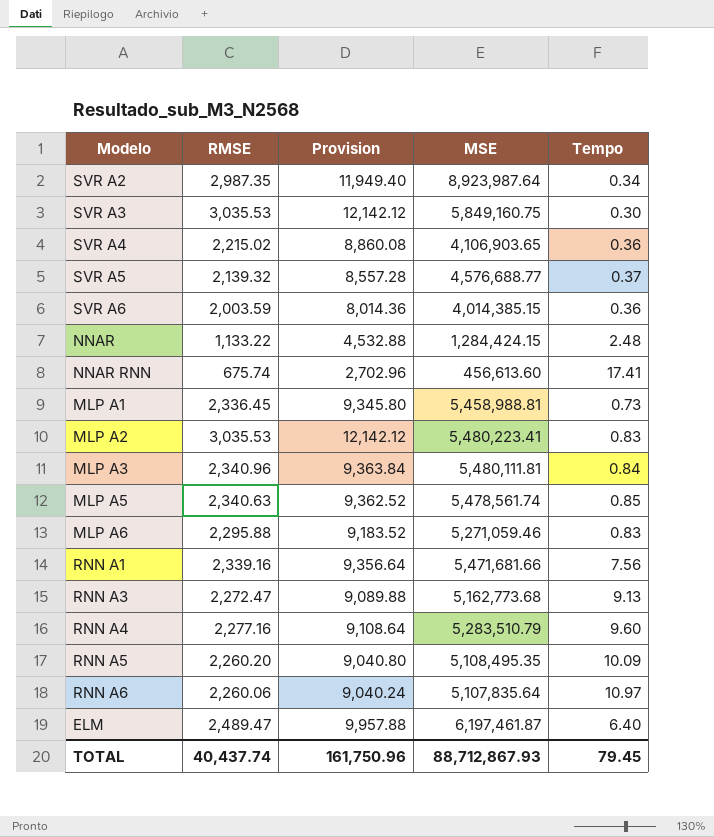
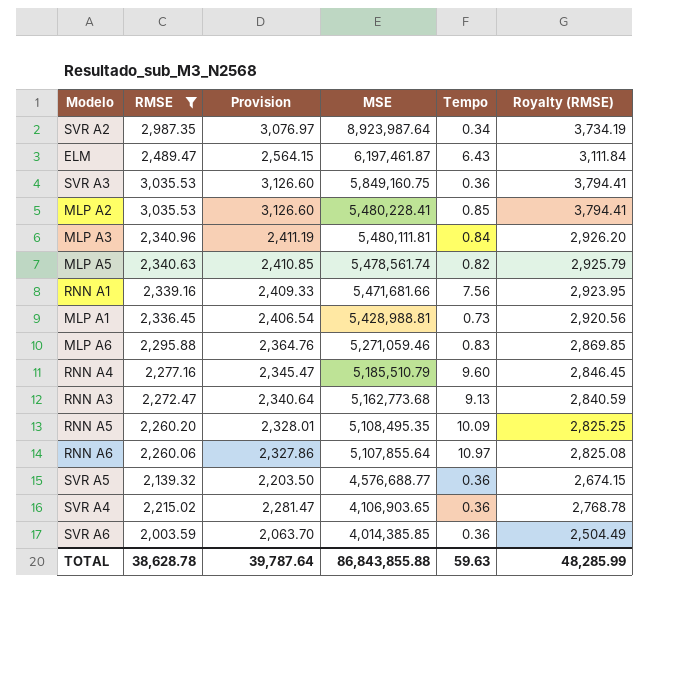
filter: none -> RMSE >= 2,003.59
row order: none -> MSE descending
column Provision | formula: [RMSE] * 4 -> [RMSE] * 1.03
column Royalty (RMSE) | formula: none -> [RMSE] * 1.25
ELM | Tempo: 6.40 -> 6.43
SVR A3 | Tempo: 0.30 -> 0.36
MLP A2 | MSE: 5,480,223.41 -> 5,480,228.41
MLP A2 | Tempo: 0.83 -> 0.85
MLP A5 | Tempo: 0.85 -> 0.82
MLP A1 | MSE: 5,458,988.81 -> 5,428,988.81
RNN A4 | MSE: 5,283,510.79 -> 5,185,510.79
RNN A6 | MSE: 5,107,835.64 -> 5,107,855.64
SVR A5 | Tempo: 0.37 -> 0.36
SVR A6 | MSE: 4,014,385.15 -> 4,014,385.85
TOTAL | RMSE: 40,437.74 -> 38,628.78
TOTAL | Provision: 161,750.96 -> 39,787.64
TOTAL | MSE: 88,712,867.93 -> 86,843,855.88
TOTAL | Tempo: 79.45 -> 59.63

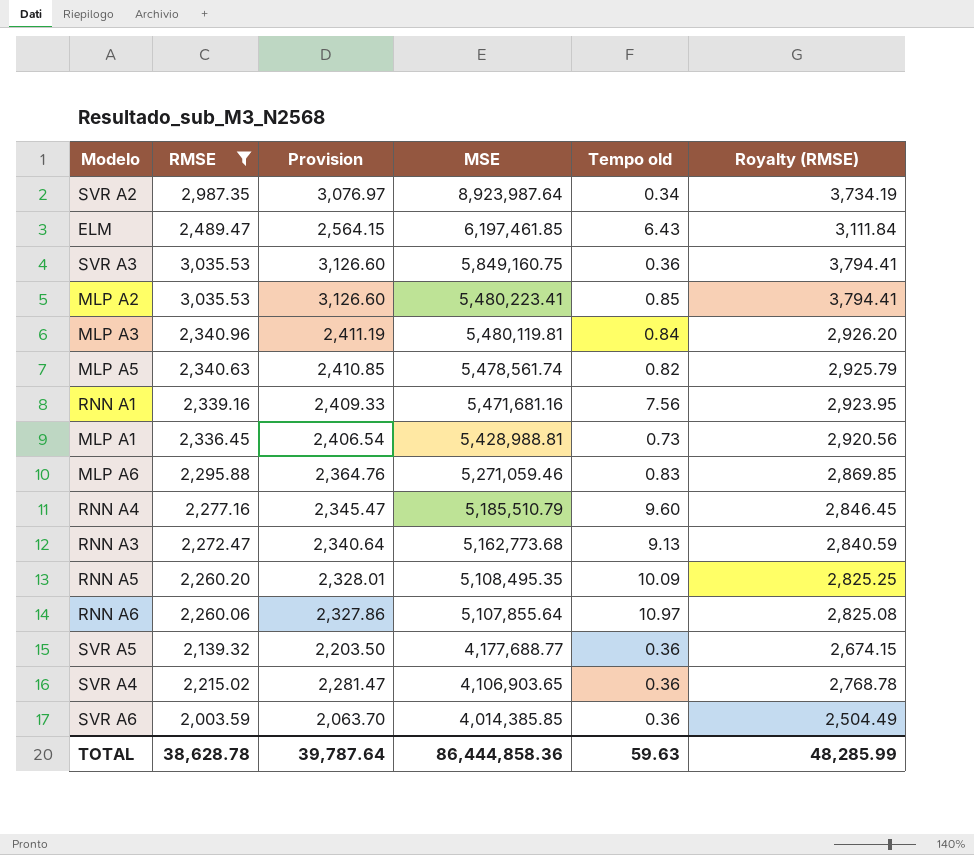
column name: Tempo -> Tempo old
ELM | MSE: 6,197,461.87 -> 6,197,461.85
MLP A2 | MSE: 5,480,228.41 -> 5,480,223.41
MLP A3 | MSE: 5,480,111.81 -> 5,480,119.81
RNN A1 | MSE: 5,471,681.66 -> 5,471,681.16
SVR A5 | MSE: 4,576,688.77 -> 4,177,688.77
TOTAL | MSE: 86,843,855.88 -> 86,444,858.36

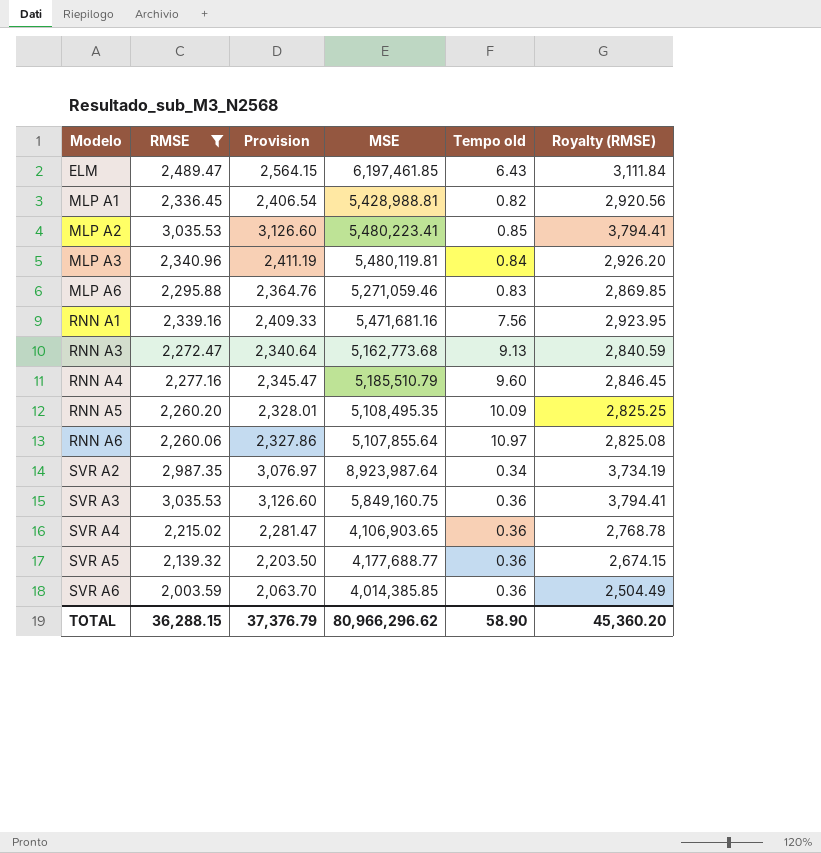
row order: MSE descending -> Modelo ascending
row MLP A5: 2,340.63 | 2,410.85 | 5,478,561.74 | 0.82 | 2,925.79 -> none
MLP A1 | Tempo old: 0.73 -> 0.82
TOTAL | RMSE: 38,628.78 -> 36,288.15
TOTAL | Provision: 39,787.64 -> 37,376.79
TOTAL | MSE: 86,444,858.36 -> 80,966,296.62
TOTAL | Tempo old: 59.63 -> 58.90
TOTAL | Royalty (RMSE): 48,285.99 -> 45,360.20

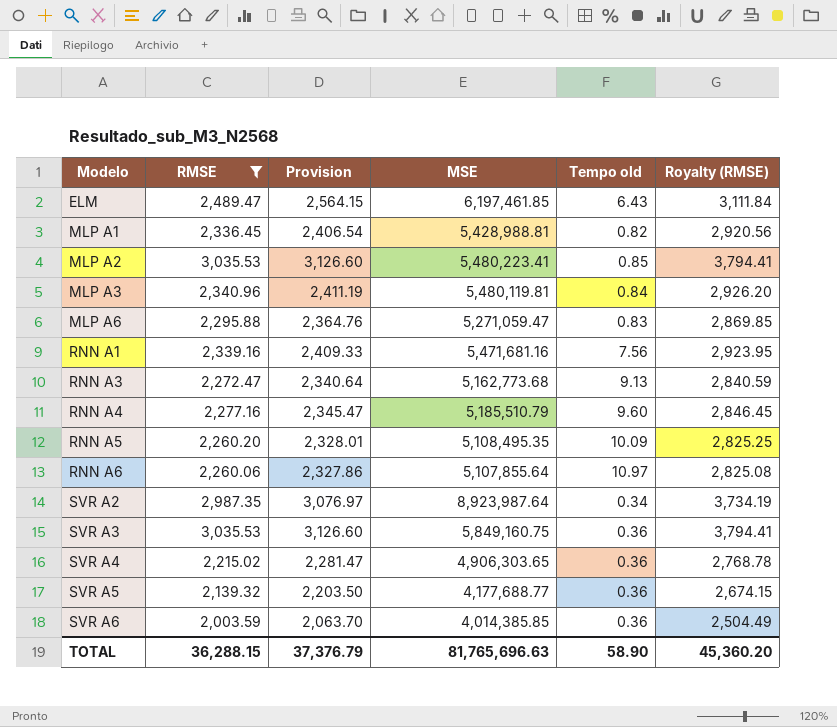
MLP A6 | MSE: 5,271,059.46 -> 5,271,059.47
SVR A4 | MSE: 4,106,903.65 -> 4,906,303.65
TOTAL | MSE: 80,966,296.62 -> 81,765,696.63

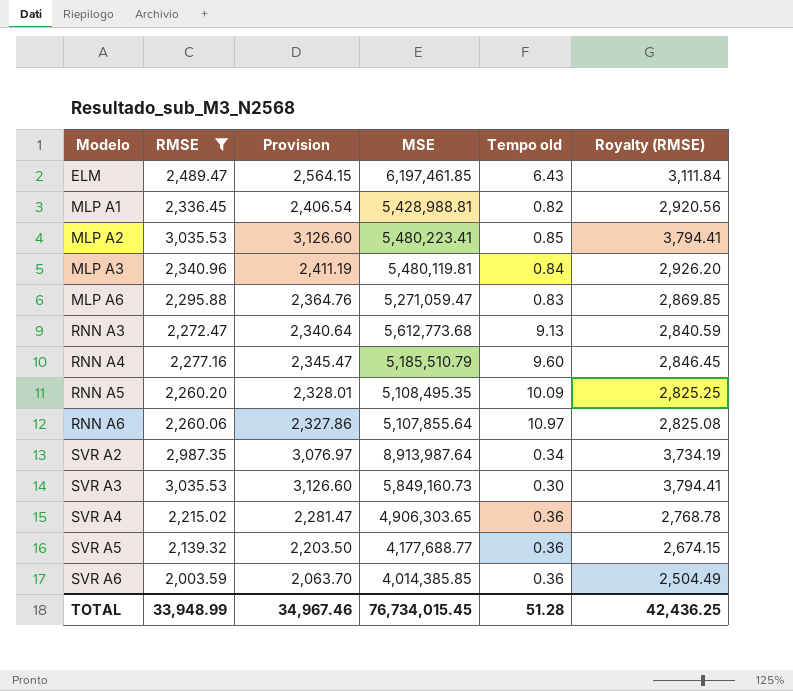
row RNN A1: 2,339.16 | 2,409.33 | 5,471,681.16 | 7.56 | 2,923.95 -> none
RNN A3 | MSE: 5,162,773.68 -> 5,612,773.68
SVR A2 | MSE: 8,923,987.64 -> 8,913,987.64
SVR A3 | MSE: 5,849,160.75 -> 5,849,160.73
SVR A3 | Tempo old: 0.36 -> 0.30
TOTAL | RMSE: 36,288.15 -> 33,948.99
TOTAL | Provision: 37,376.79 -> 34,967.46
TOTAL | MSE: 81,765,696.63 -> 76,734,015.45
TOTAL | Tempo old: 58.90 -> 51.28
TOTAL | Royalty (RMSE): 45,360.20 -> 42,436.25

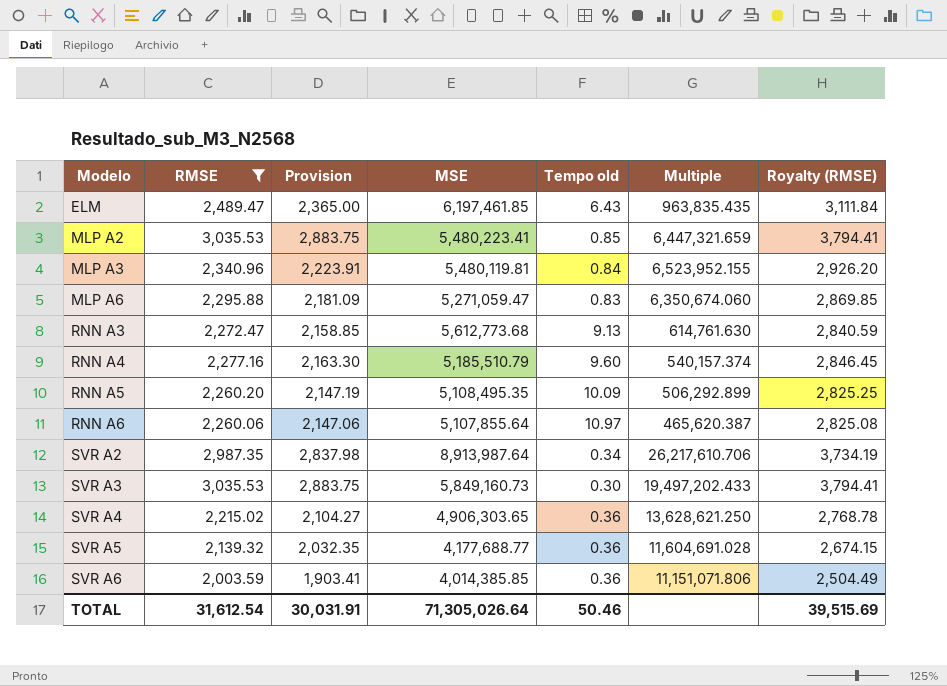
column Provision | formula: [RMSE] * 1.03 -> [RMSE] * 0.95
column Multiple | formula: none -> [MSE] / [Tempo old]
row MLP A1: 2,336.45 | 2,406.54 | 5,428,988.81 | 0.82 | 2,920.56 -> none
TOTAL | RMSE: 33,948.99 -> 31,612.54
TOTAL | Provision: 34,967.46 -> 30,031.91
TOTAL | MSE: 76,734,015.45 -> 71,305,026.64
TOTAL | Tempo old: 51.28 -> 50.46
TOTAL | Royalty (RMSE): 42,436.25 -> 39,515.69

